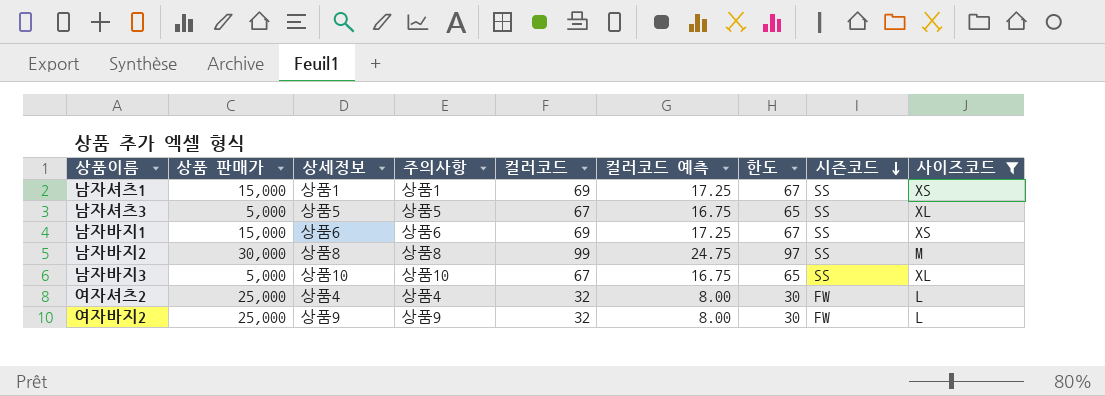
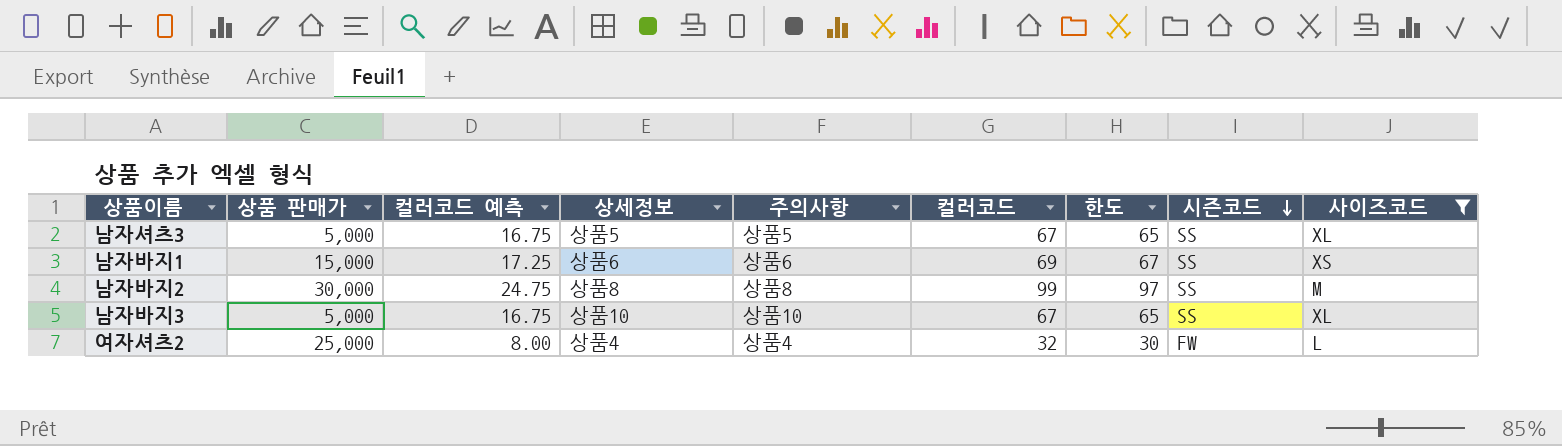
column 컬러코드 예측 | position: 6 -> 3
row 남자셔츠1: 15,000 | 상품1 | 상품1 | 69 | 17.25 | 67 | SS | XS -> none
row 여자바지2: 25,000 | 상품9 | 상품9 | 32 | 8.00 | 30 | FW | L -> none

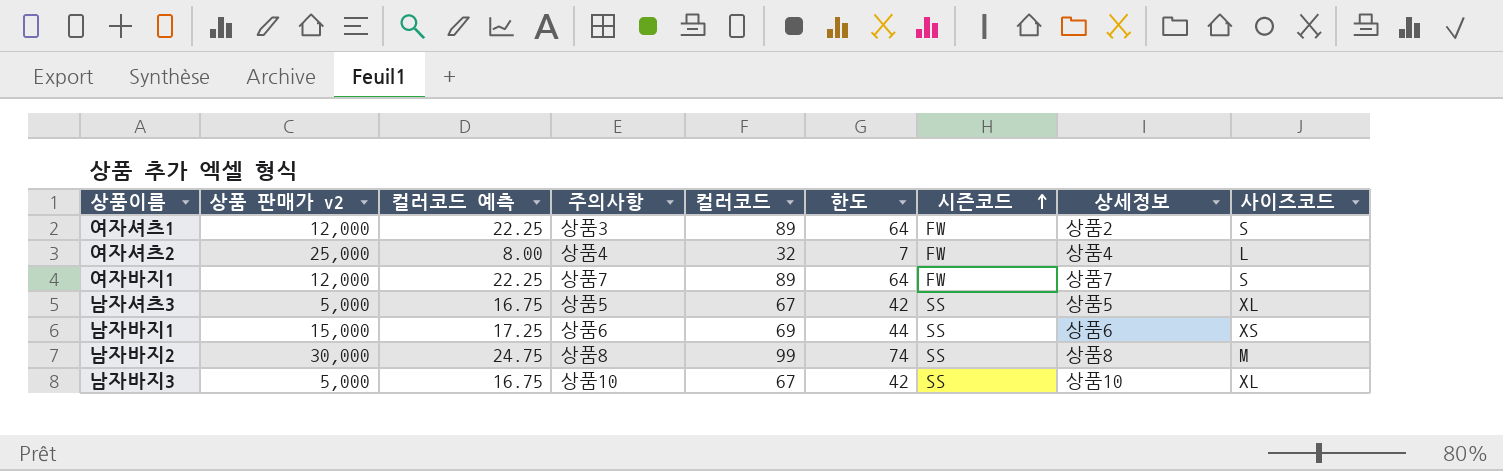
filter: 사이즈코드 != S -> none
row order: 시즌코드 descending -> 시즌코드 ascending
column name: 상품 판매가 -> 상품 판매가 v2
column 한도 | formula: [컬러코드] - 2 -> [컬러코드] - 25
column 상세정보 | position: 4 -> 8

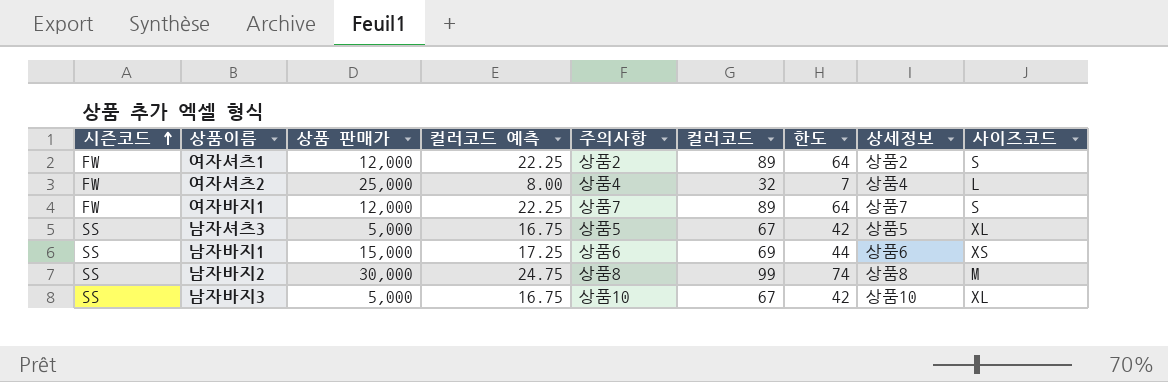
column 시즌코드 | position: 7 -> 1
column name: 상품 판매가 v2 -> 상품 판매가
여자셔츠1 | 주의사항: 상품3 -> 상품2

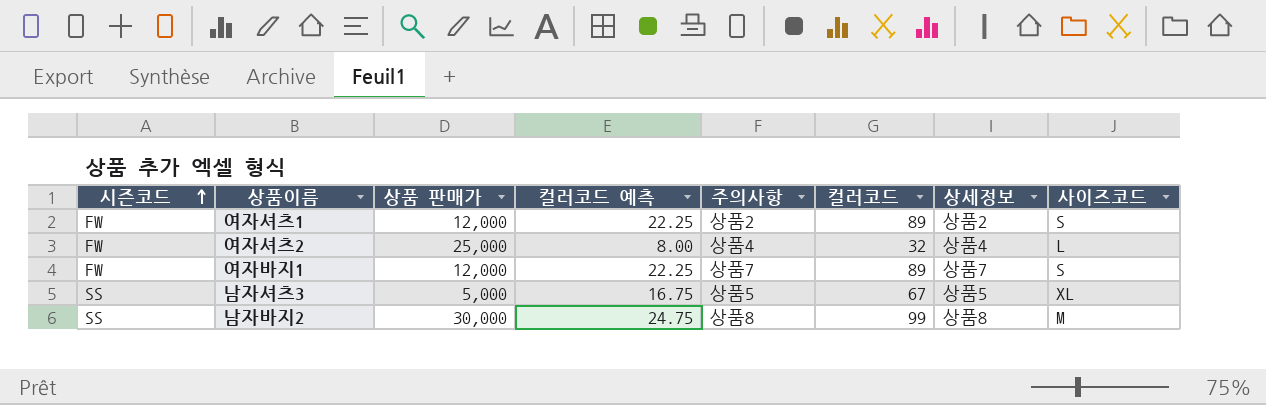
column 한도 | formula: [컬러코드] - 25 -> none
row 남자바지1: SS | 15,000 | 17.25 | 상품6 | 69 | 44 | 상품6 | XS -> none
row 남자바지3: SS | 5,000 | 16.75 | 상품10 | 67 | 42 | 상품10 | XL -> none

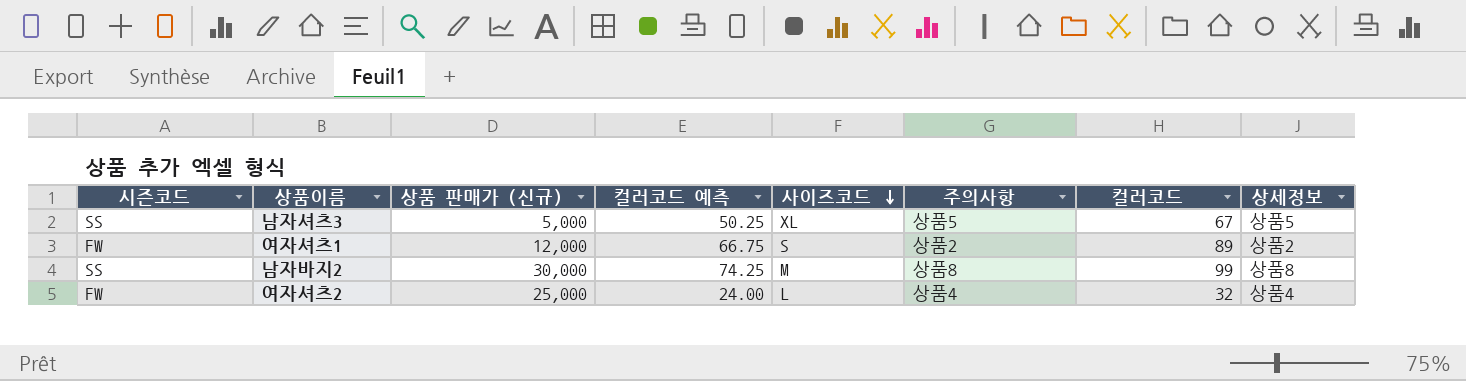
row order: 시즌코드 ascending -> 사이즈코드 descending
column name: 상품 판매가 -> 상품 판매가 (신규)
column 컬러코드 예측 | formula: [컬러코드] * 0.25 -> [컬러코드] * 0.75
column 사이즈코드 | position: 8 -> 5
row 여자바지1: FW | 12,000 | 22.25 | 상품7 | 89 | 상품7 | S -> none

